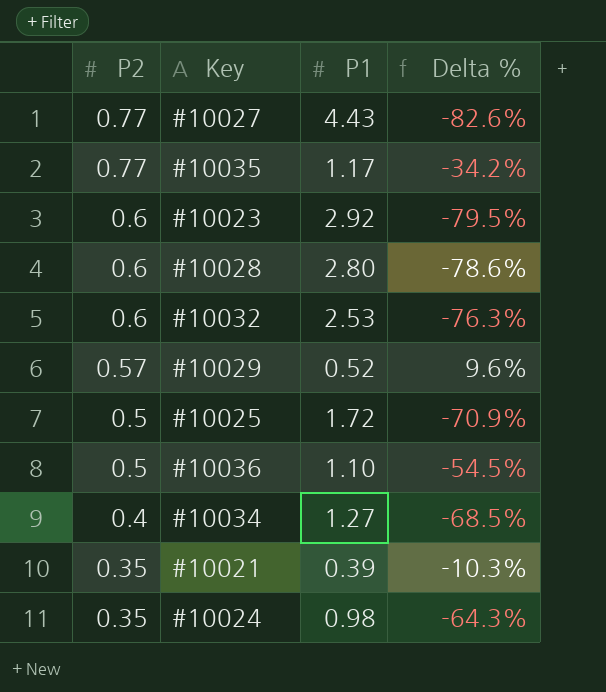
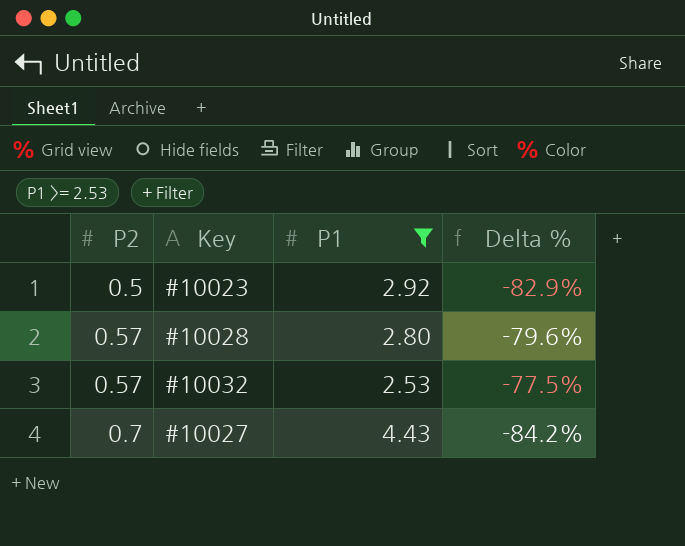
filter: none -> P1 >= 2.53
row order: P2 descending -> P2 ascending
#10023 | P2: 0.6 -> 0.5
#10023 | Delta %: -79.5% -> -82.9%
#10028 | P2: 0.6 -> 0.57
#10028 | Delta %: -78.6% -> -79.6%
#10032 | P2: 0.6 -> 0.57
#10032 | Delta %: -76.3% -> -77.5%
#10027 | P2: 0.77 -> 0.7
#10027 | Delta %: -82.6% -> -84.2%

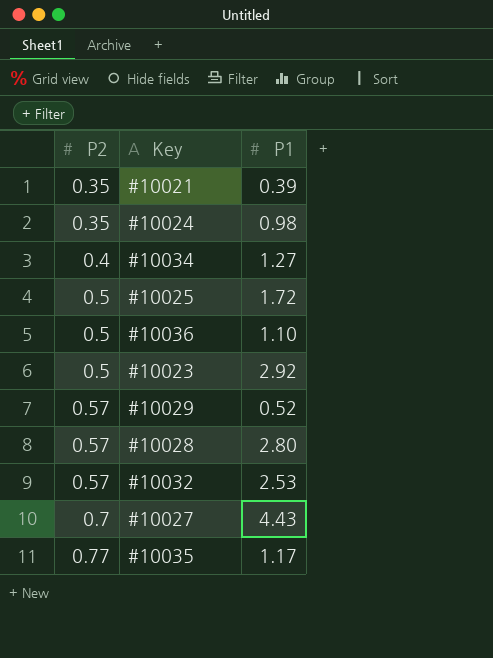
filter: P1 >= 2.53 -> none
column Delta % | formula: ([P2] - [P1]) / [P1] -> none

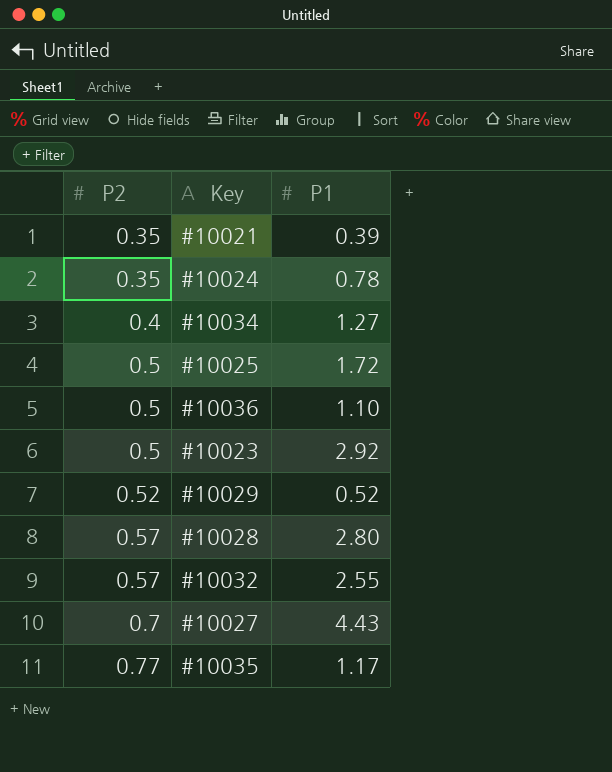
#10024 | P1: 0.98 -> 0.78
#10029 | P2: 0.57 -> 0.52
#10032 | P1: 2.53 -> 2.55

